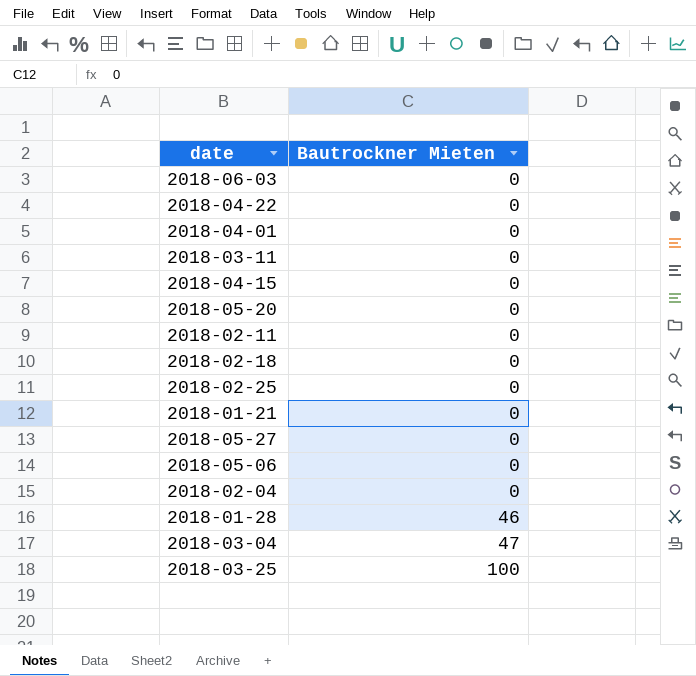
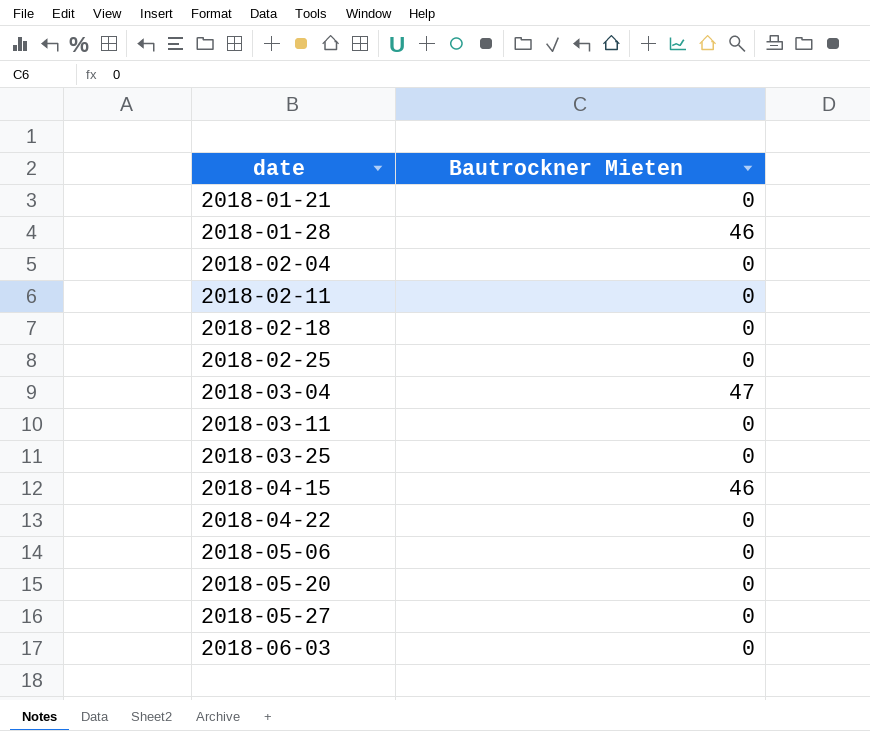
row order: Bautrockner Mieten ascending -> date ascending
row 2018-04-01: 0 -> none
2018-03-25 | Bautrockner Mieten: 100 -> 0
2018-04-15 | Bautrockner Mieten: 0 -> 46

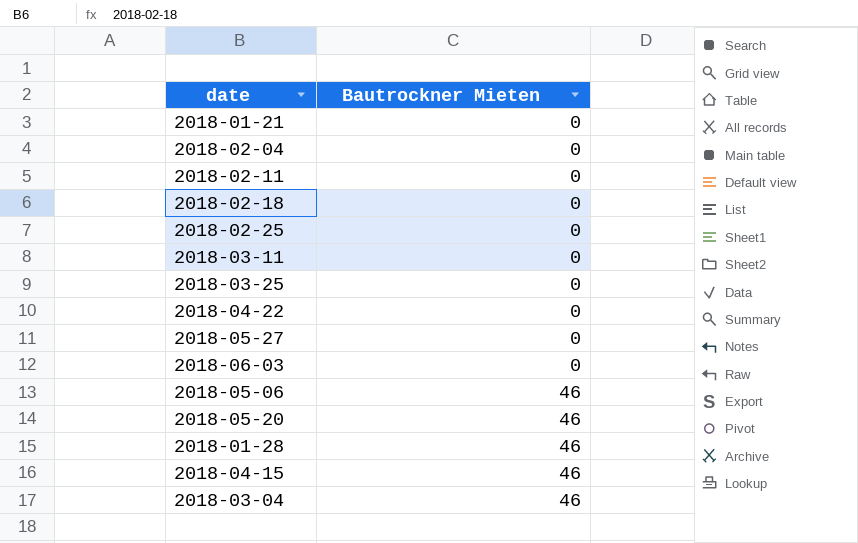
row order: date ascending -> Bautrockner Mieten ascending
2018-05-06 | Bautrockner Mieten: 0 -> 46
2018-05-20 | Bautrockner Mieten: 0 -> 46
2018-03-04 | Bautrockner Mieten: 47 -> 46

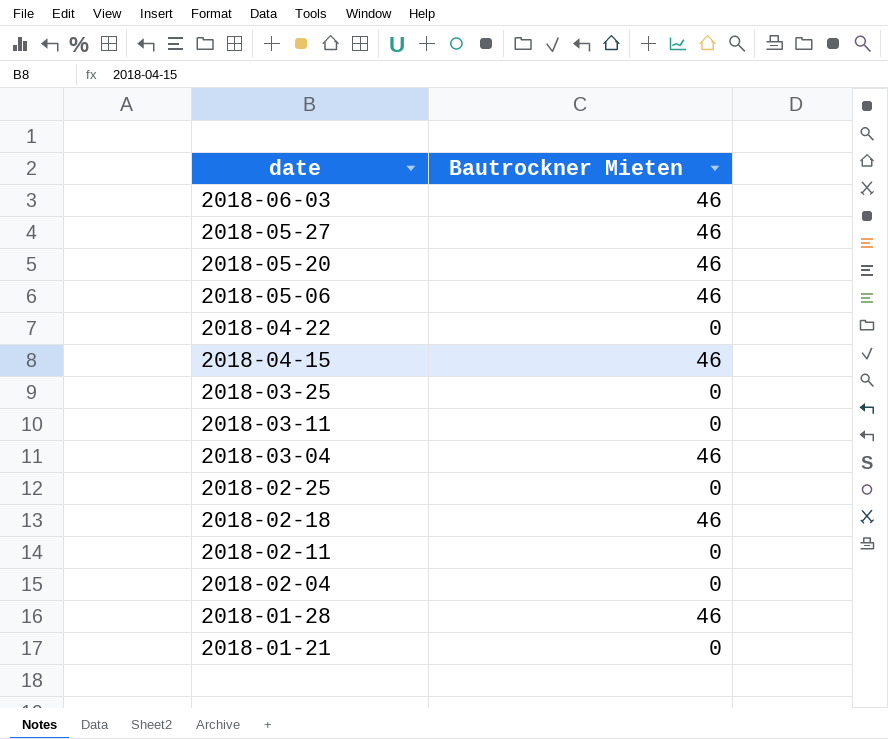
row order: Bautrockner Mieten ascending -> date descending
2018-06-03 | Bautrockner Mieten: 0 -> 46
2018-05-27 | Bautrockner Mieten: 0 -> 46
2018-02-18 | Bautrockner Mieten: 0 -> 46

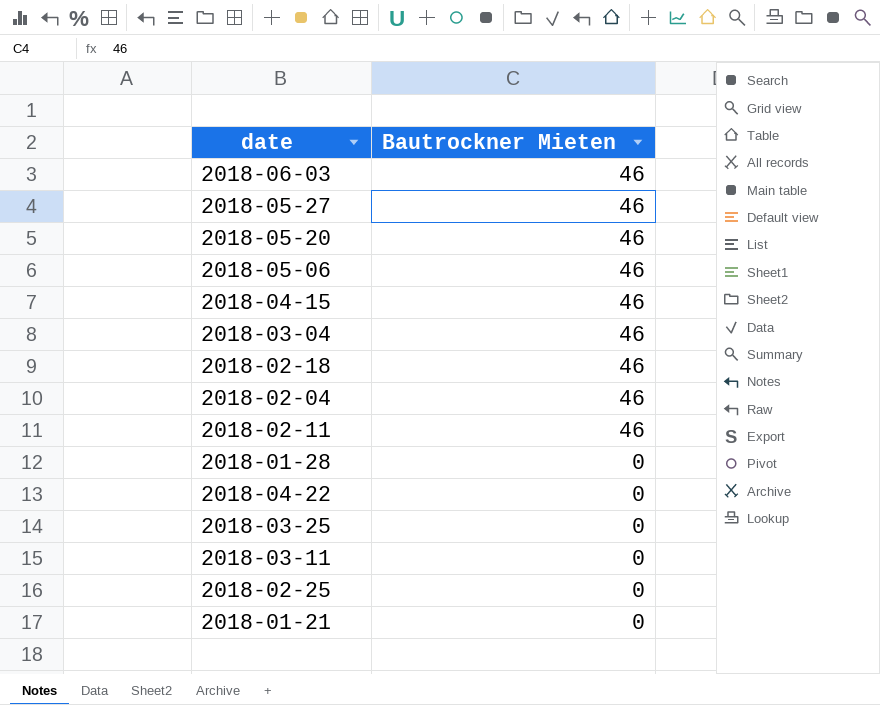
row order: date descending -> Bautrockner Mieten descending
2018-02-04 | Bautrockner Mieten: 0 -> 46
2018-02-11 | Bautrockner Mieten: 0 -> 46
2018-01-28 | Bautrockner Mieten: 46 -> 0

